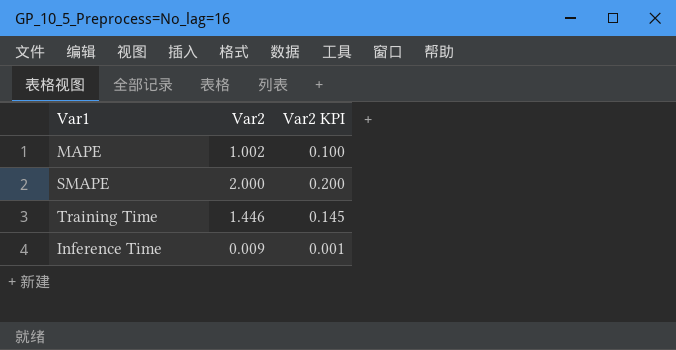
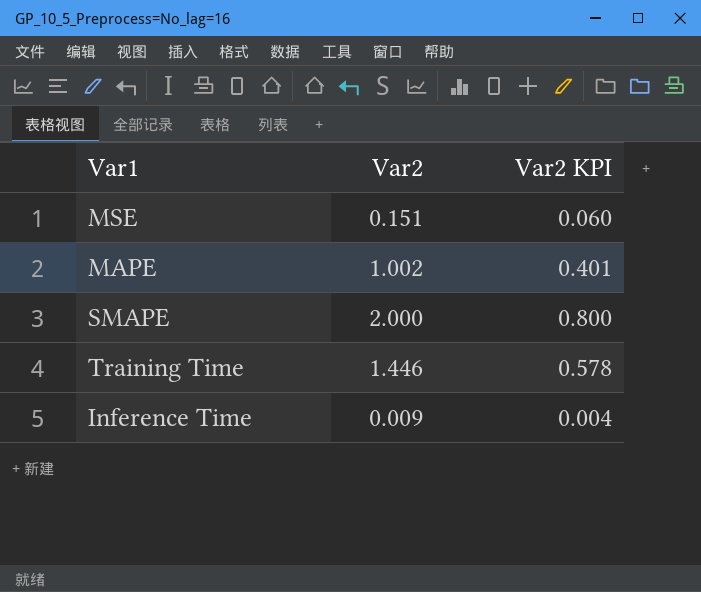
column Var2 KPI | formula: [Var2] * 0.1 -> [Var2] * 0.4
row MSE: none -> 0.151 | 0.060

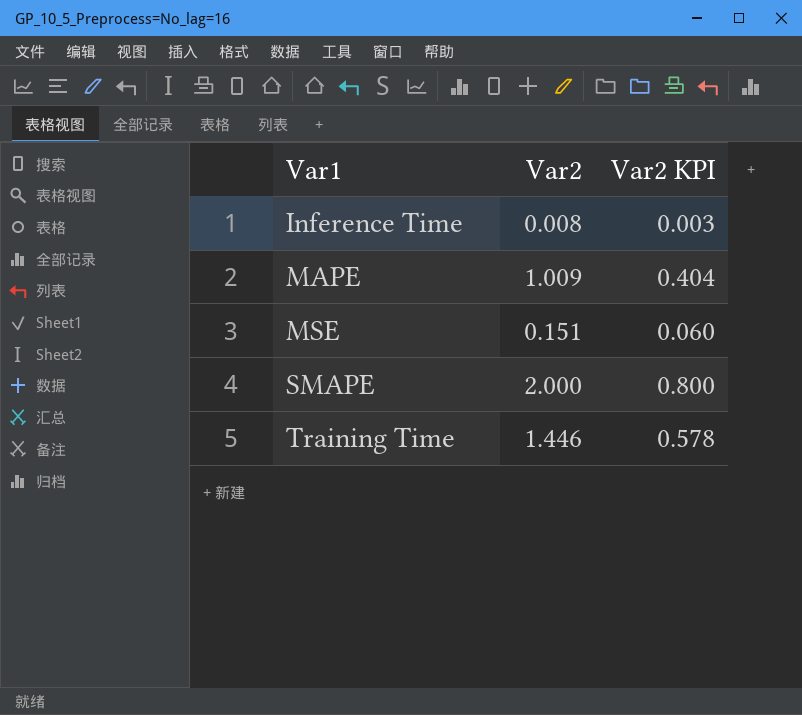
row order: none -> Var1 ascending
Inference Time | Var2: 0.009 -> 0.008
Inference Time | Var2 KPI: 0.004 -> 0.003
MAPE | Var2: 1.002 -> 1.009
MAPE | Var2 KPI: 0.401 -> 0.404

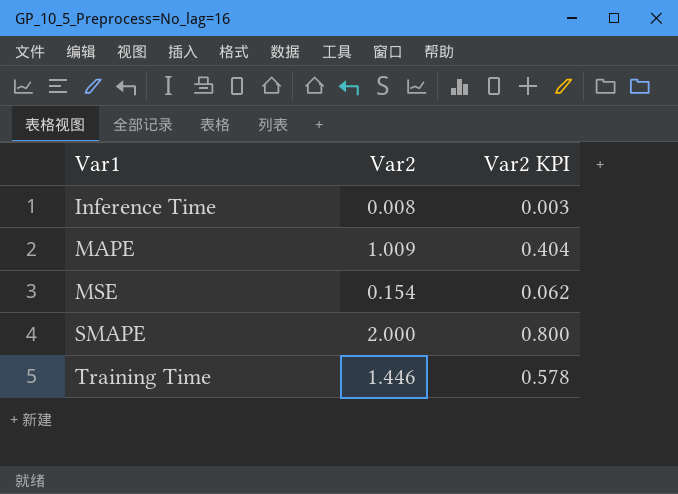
MSE | Var2: 0.151 -> 0.154
MSE | Var2 KPI: 0.060 -> 0.062

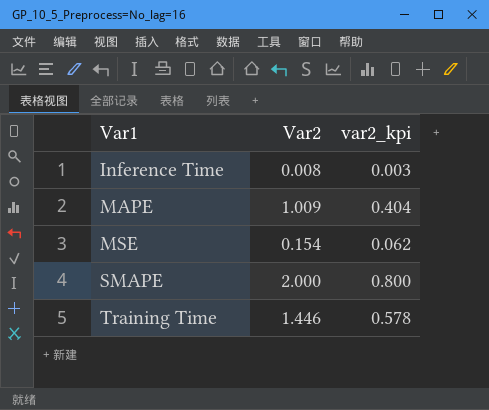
column name: Var2 KPI -> var2_kpi

